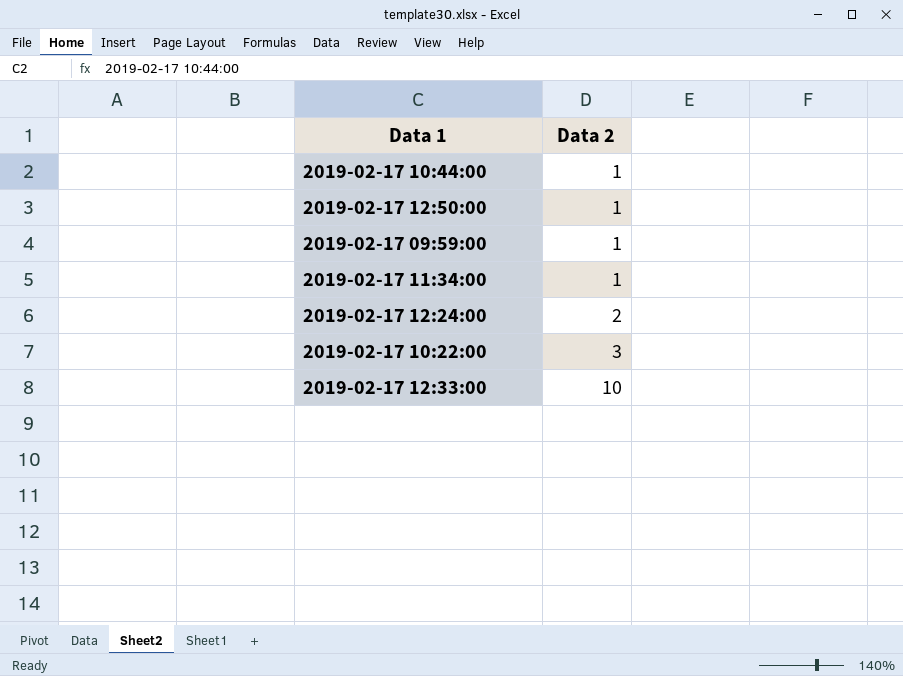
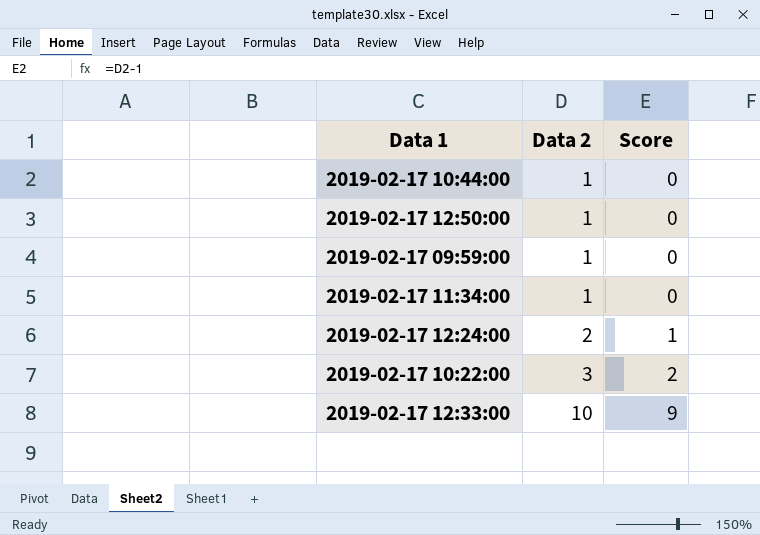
column Score | formula: none -> [Data 2] - 1

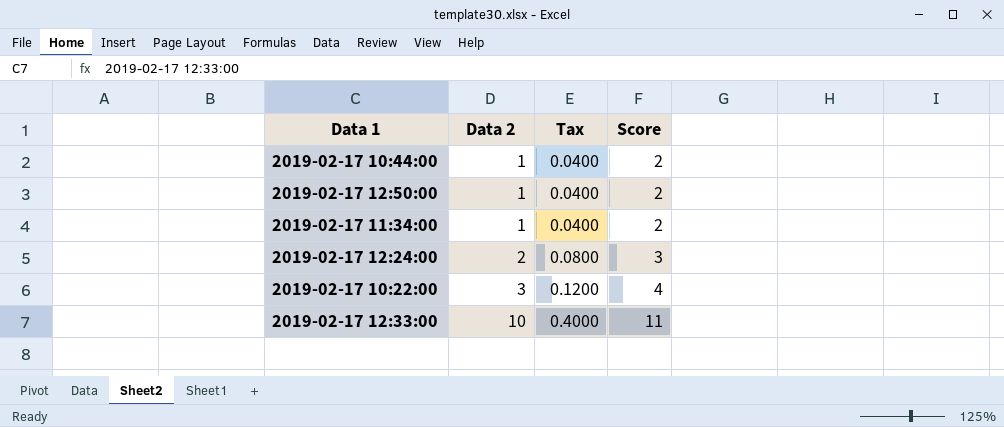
column Tax | formula: none -> [Data 2] * 0.04
column Score | formula: [Data 2] - 1 -> [Data 2] + 1
row 2019-02-17 09:59:00: 1 | 0 -> none

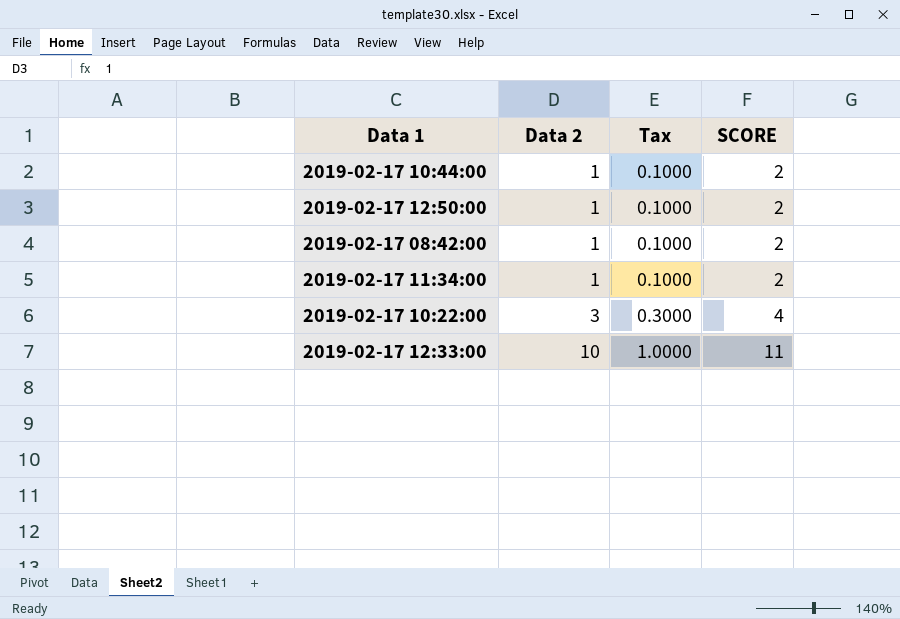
column Tax | formula: [Data 2] * 0.04 -> [Data 2] * 0.1
column name: Score -> SCORE
row 2019-02-17 12:24:00: 2 | 0.0800 | 3 -> none
row 2019-02-17 08:42:00: none -> 1 | 0.1000 | 2

